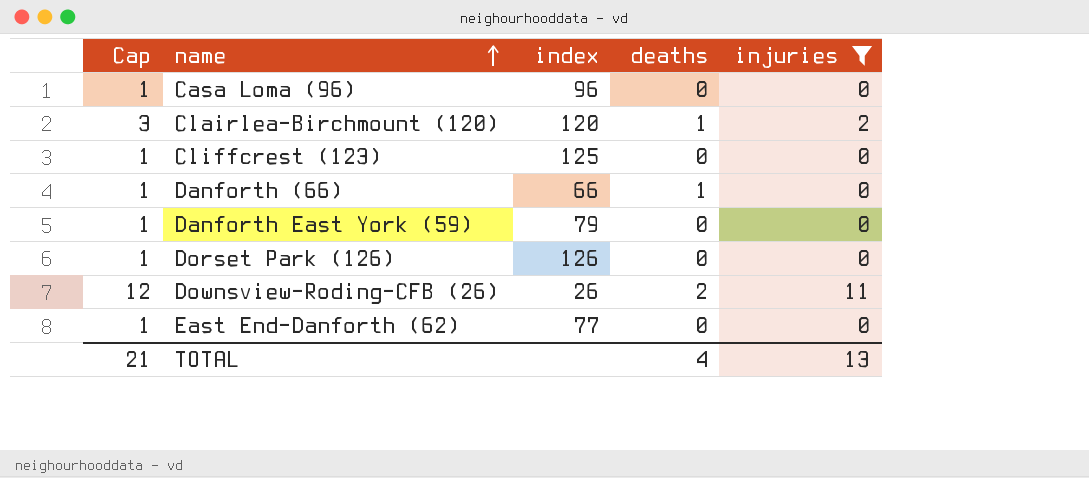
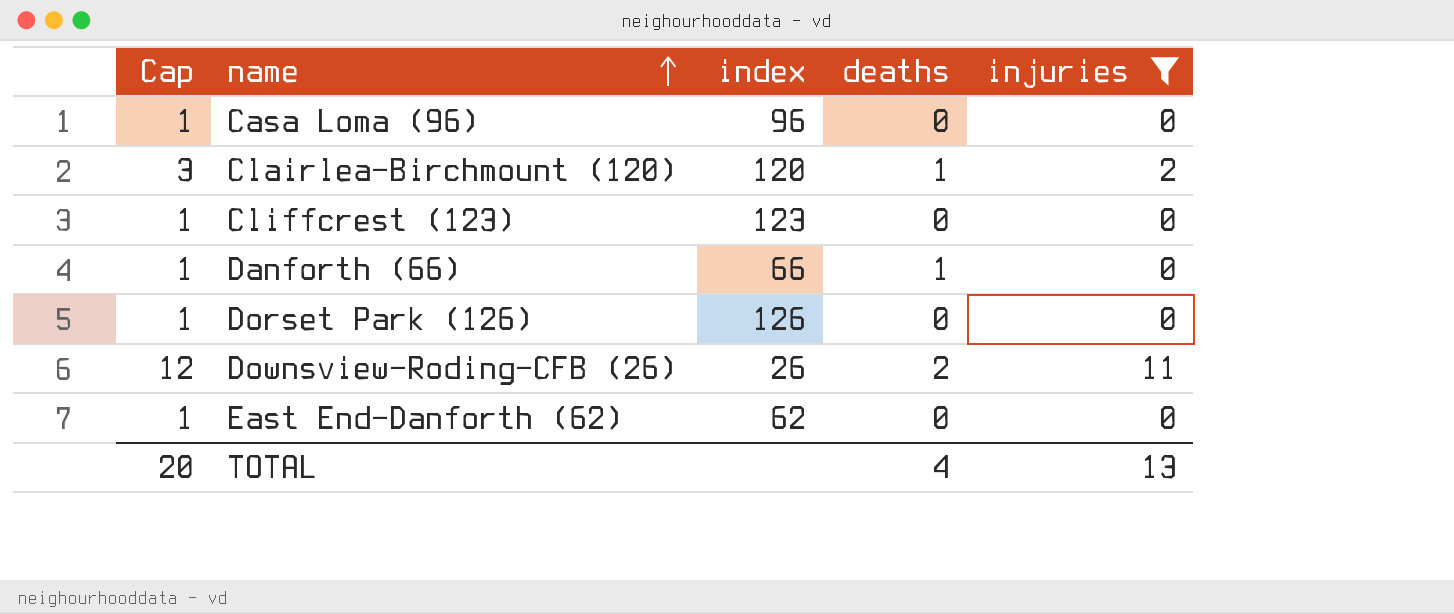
row Danforth East York (59): 1 | 79 | 0 | 0 -> none
Cliffcrest (123) | index: 125 -> 123
East End-Danforth (62) | index: 77 -> 62
TOTAL | Cap: 21 -> 20

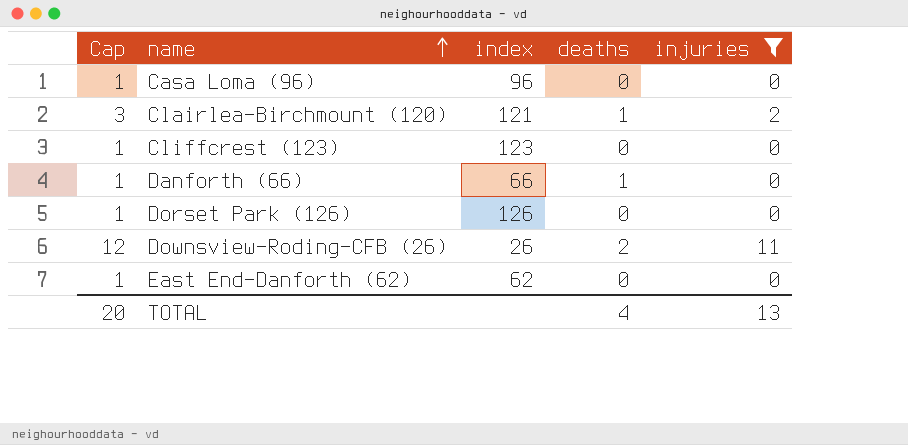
Clairlea-Birchmount (120) | index: 120 -> 121

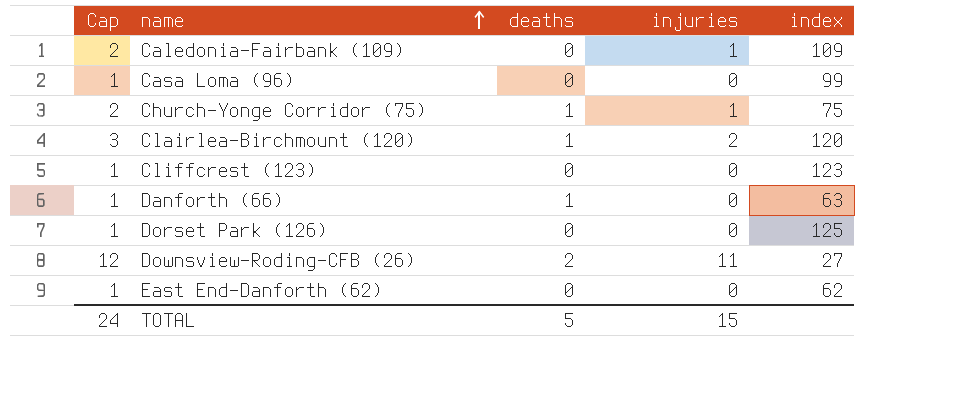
filter: injuries != 1 -> none
column index | position: 3 -> 5
Casa Loma (96) | index: 96 -> 99
Clairlea-Birchmount (120) | index: 121 -> 120
Danforth (66) | index: 66 -> 63
Dorset Park (126) | index: 126 -> 125
Downsview-Roding-CFB (26) | index: 26 -> 27
TOTAL | Cap: 20 -> 24
TOTAL | deaths: 4 -> 5
TOTAL | injuries: 13 -> 15

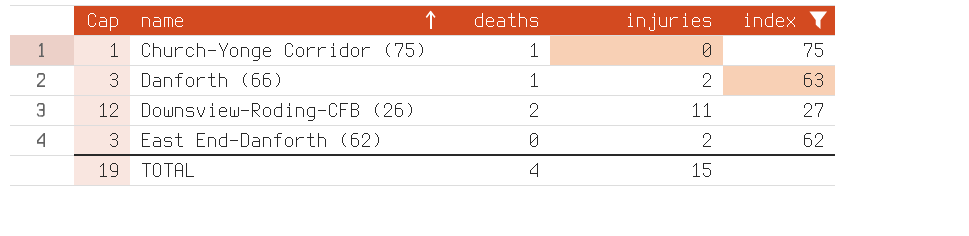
filter: none -> index <= 75
Church-Yonge Corridor (75) | Cap: 2 -> 1
Church-Yonge Corridor (75) | injuries: 1 -> 0
Danforth (66) | Cap: 1 -> 3
Danforth (66) | injuries: 0 -> 2
East End-Danforth (62) | Cap: 1 -> 3
East End-Danforth (62) | injuries: 0 -> 2
TOTAL | Cap: 24 -> 19
TOTAL | deaths: 5 -> 4

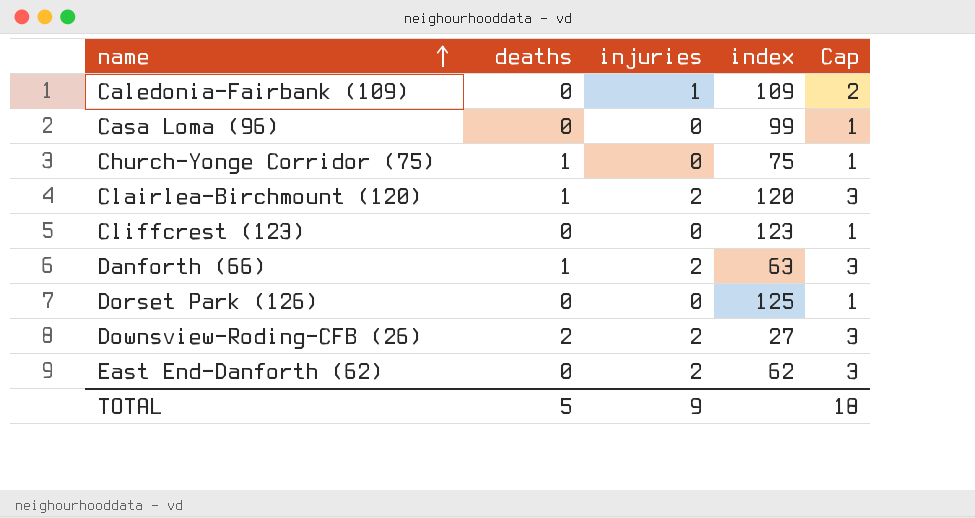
filter: index <= 75 -> none
column Cap | position: 1 -> 5
Downsview-Roding-CFB (26) | injuries: 11 -> 2
Downsview-Roding-CFB (26) | Cap: 12 -> 3
TOTAL | deaths: 4 -> 5
TOTAL | injuries: 15 -> 9
TOTAL | Cap: 19 -> 18

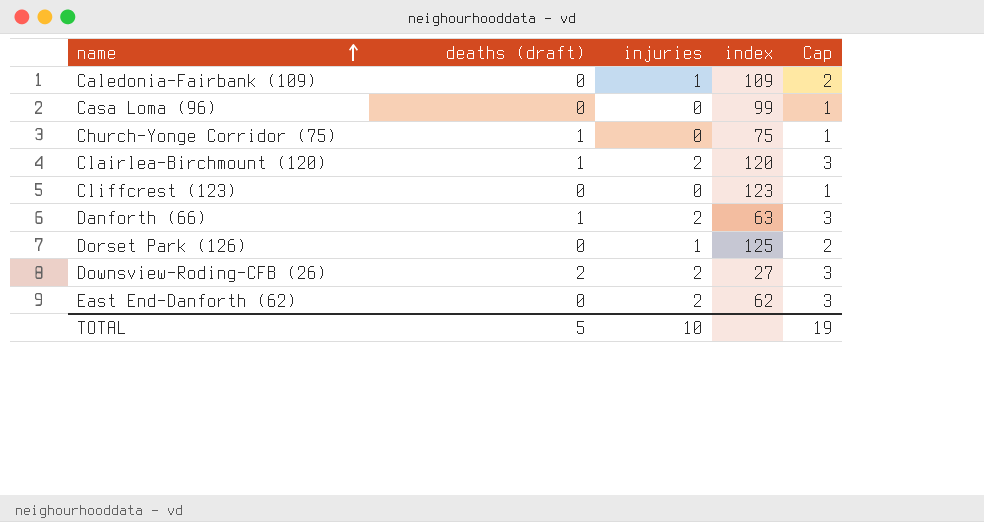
column name: deaths -> deaths (draft)
Dorset Park (126) | injuries: 0 -> 1
Dorset Park (126) | Cap: 1 -> 2
TOTAL | injuries: 9 -> 10
TOTAL | Cap: 18 -> 19

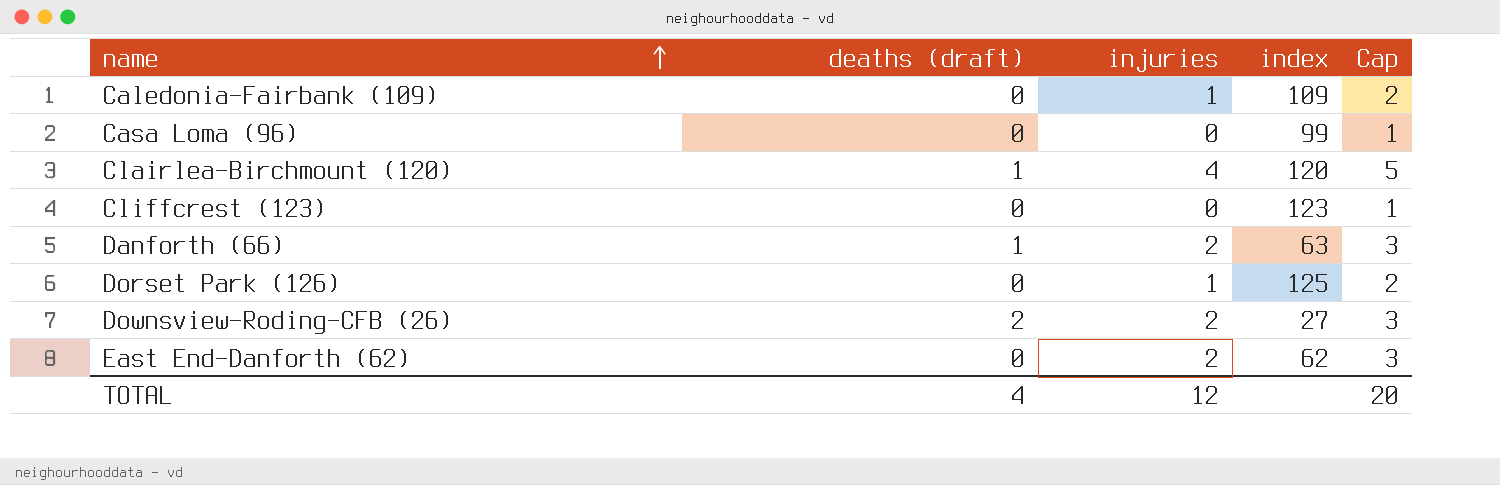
row Church-Yonge Corridor (75): 1 | 0 | 75 | 1 -> none
Clairlea-Birchmount (120) | injuries: 2 -> 4
Clairlea-Birchmount (120) | Cap: 3 -> 5
TOTAL | deaths (draft): 5 -> 4
TOTAL | injuries: 10 -> 12
TOTAL | Cap: 19 -> 20

